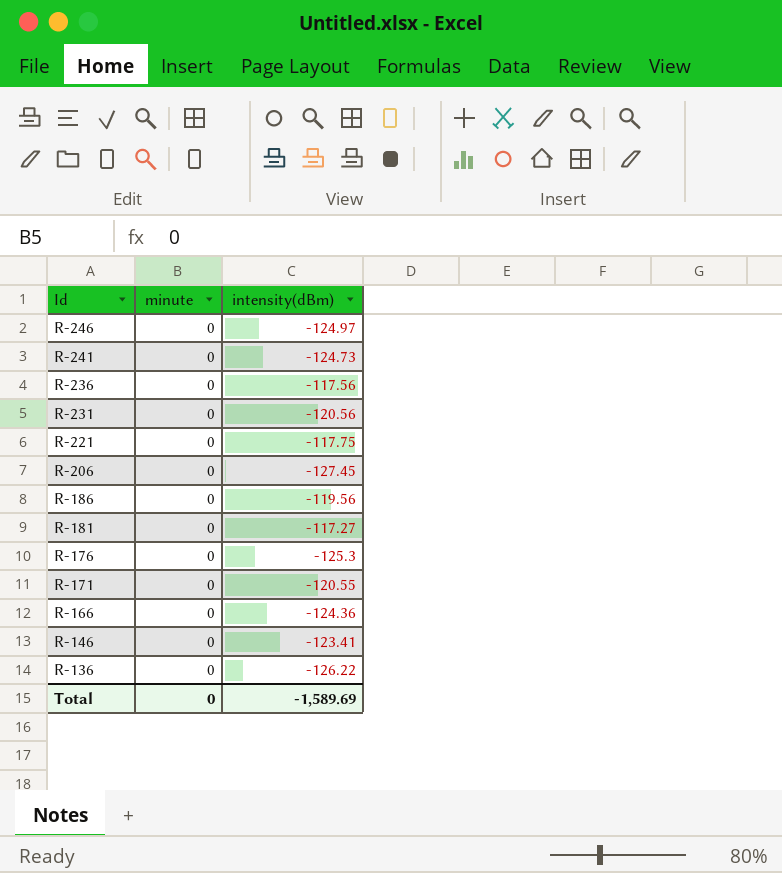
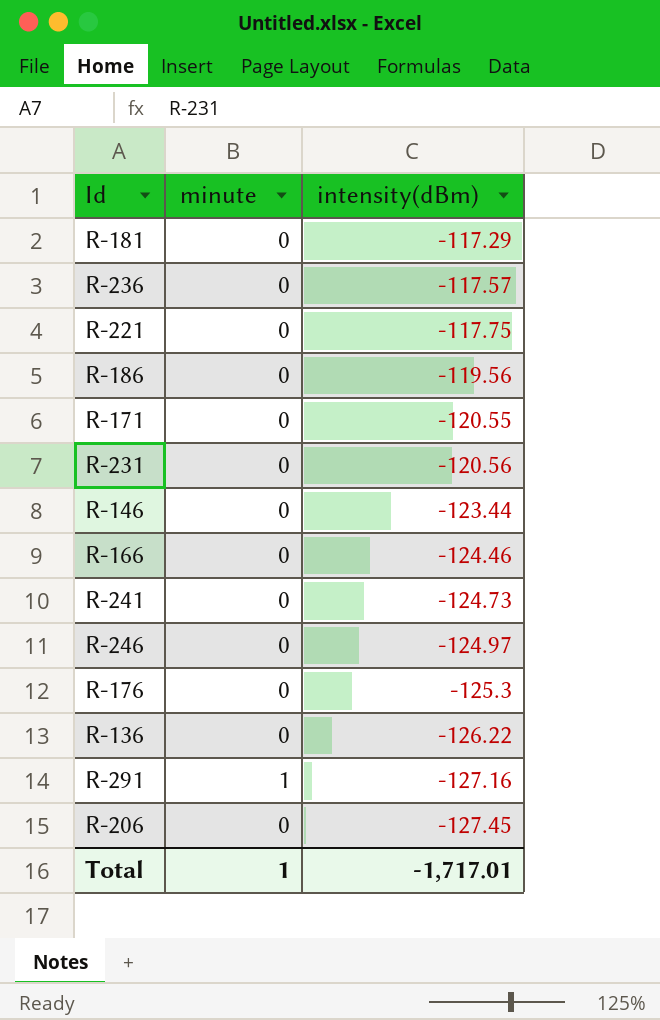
row order: Id descending -> intensity(dBm) descending
R-181 | intensity(dBm): -117.27 -> -117.29
R-236 | intensity(dBm): -117.56 -> -117.57
R-146 | intensity(dBm): -123.41 -> -123.44
R-166 | intensity(dBm): -124.36 -> -124.46
row R-291: none -> 1 | -127.16
Total | minute: 0 -> 1
Total | intensity(dBm): -1,589.69 -> -1,717.01

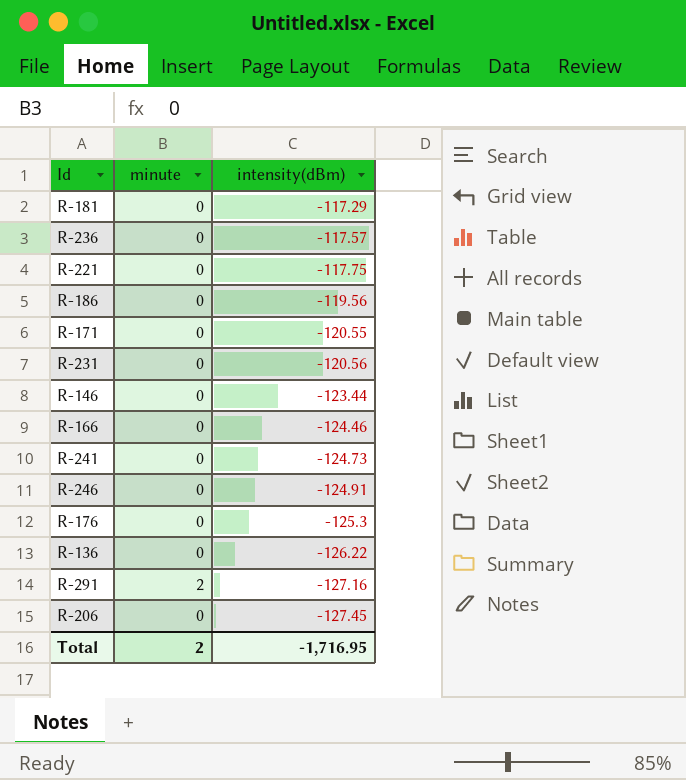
R-246 | intensity(dBm): -124.97 -> -124.91
R-291 | minute: 1 -> 2
Total | minute: 1 -> 2
Total | intensity(dBm): -1,717.01 -> -1,716.95

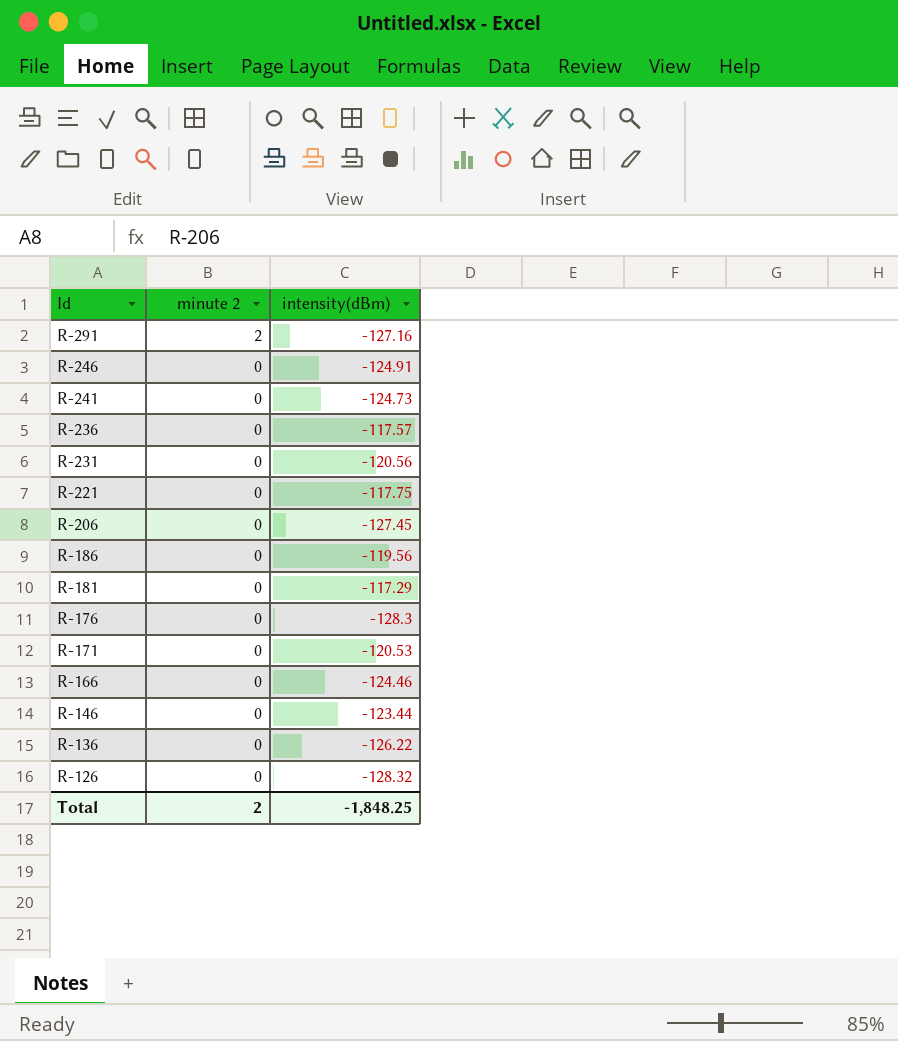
row order: intensity(dBm) descending -> Id descending
column name: minute -> minute 2
R-176 | intensity(dBm): -125.3 -> -128.3
R-171 | intensity(dBm): -120.55 -> -120.53
row R-126: none -> 0 | -128.32
Total | intensity(dBm): -1,716.95 -> -1,848.25

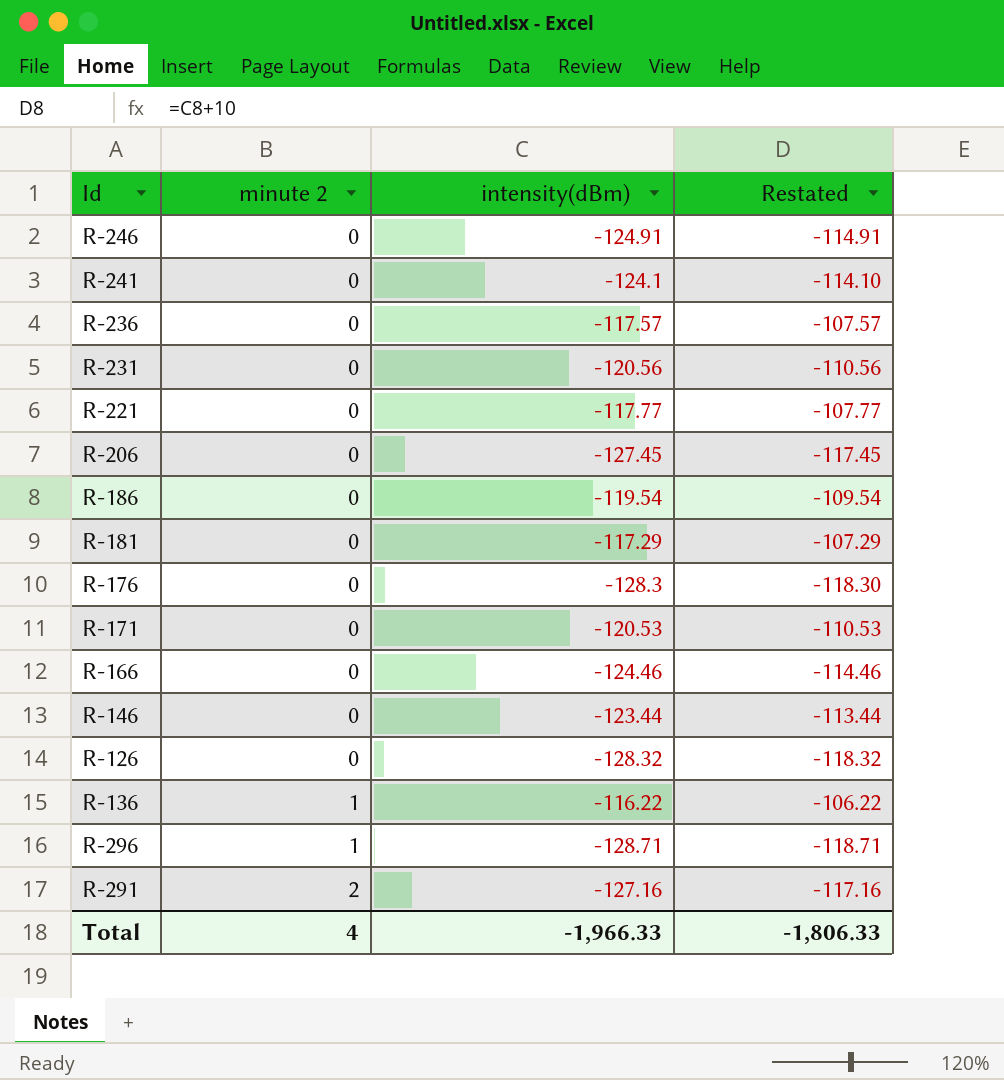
row order: Id descending -> minute 2 ascending
column Restated | formula: none -> [intensity(dBm)] + 10
R-241 | intensity(dBm): -124.73 -> -124.1
R-221 | intensity(dBm): -117.75 -> -117.77
R-186 | intensity(dBm): -119.56 -> -119.54
R-136 | minute 2: 0 -> 1
R-136 | intensity(dBm): -126.22 -> -116.22
row R-296: none -> 1 | -128.71 | -118.71
Total | minute 2: 2 -> 4
Total | intensity(dBm): -1,848.25 -> -1,966.33

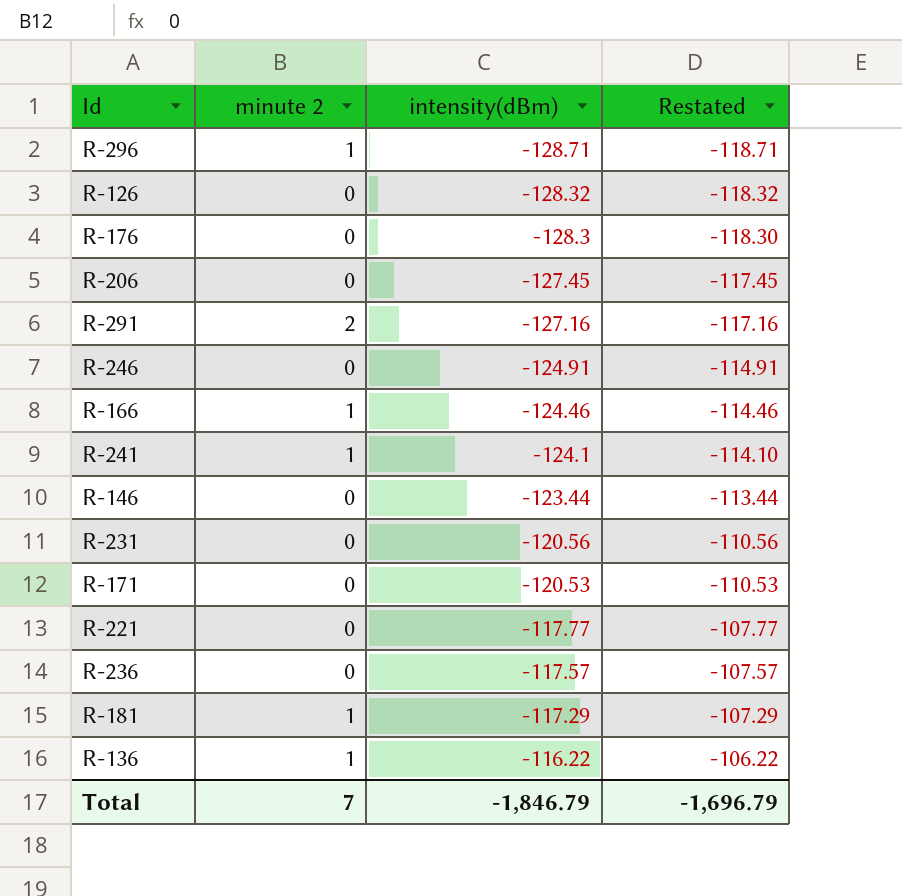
row order: minute 2 ascending -> intensity(dBm) ascending
row R-186: 0 | -119.54 | -109.54 -> none
R-166 | minute 2: 0 -> 1
R-241 | minute 2: 0 -> 1
R-181 | minute 2: 0 -> 1
Total | minute 2: 4 -> 7
Total | intensity(dBm): -1,966.33 -> -1,846.79
Total | Restated: -1,806.33 -> -1,696.79

